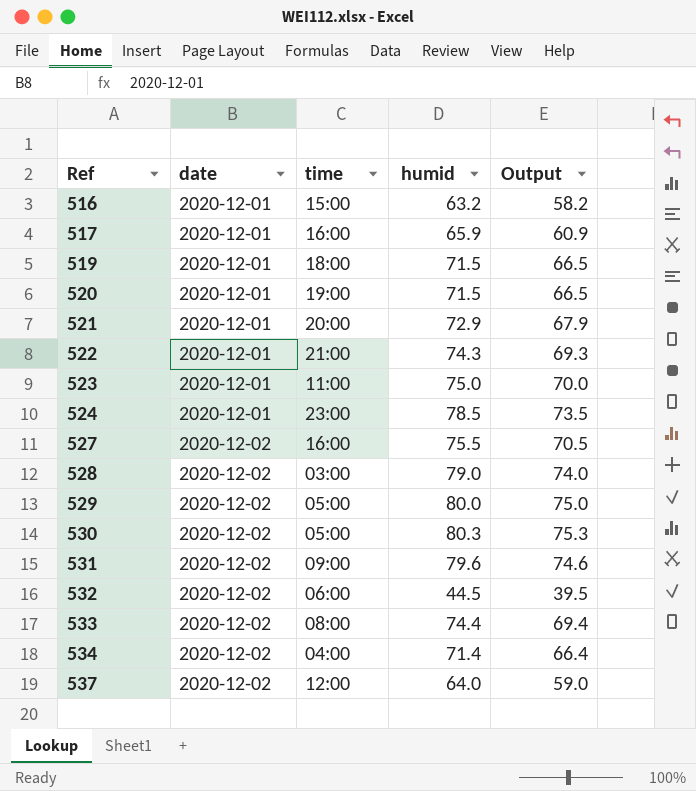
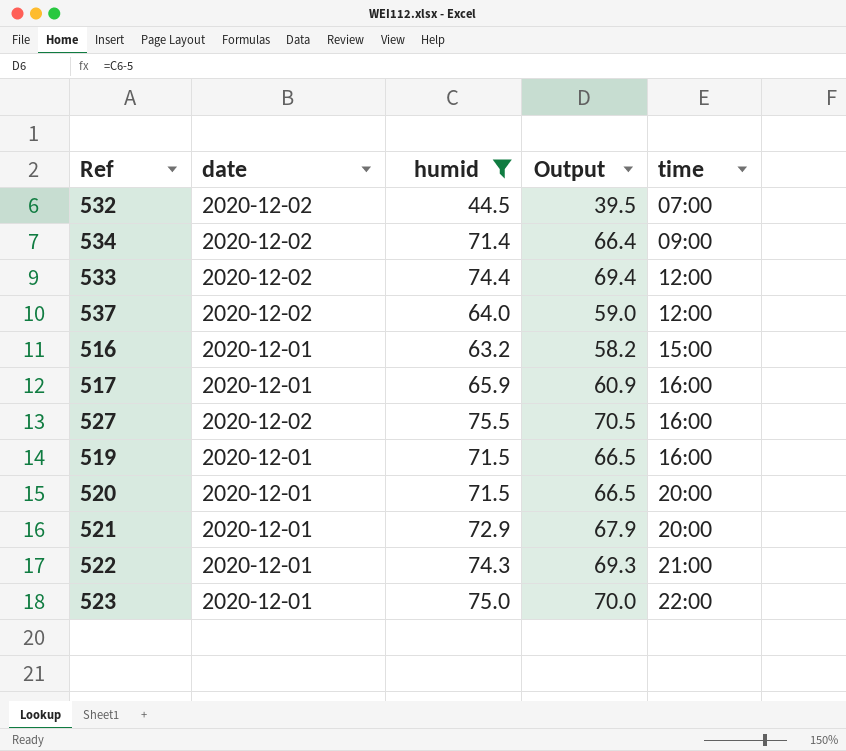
filter: none -> humid <= 75.5
row order: Ref ascending -> time ascending
column time | position: 3 -> 5
532 | time: 06:00 -> 07:00
534 | time: 04:00 -> 09:00
533 | time: 08:00 -> 12:00
519 | time: 18:00 -> 16:00
520 | time: 19:00 -> 20:00
523 | time: 11:00 -> 22:00

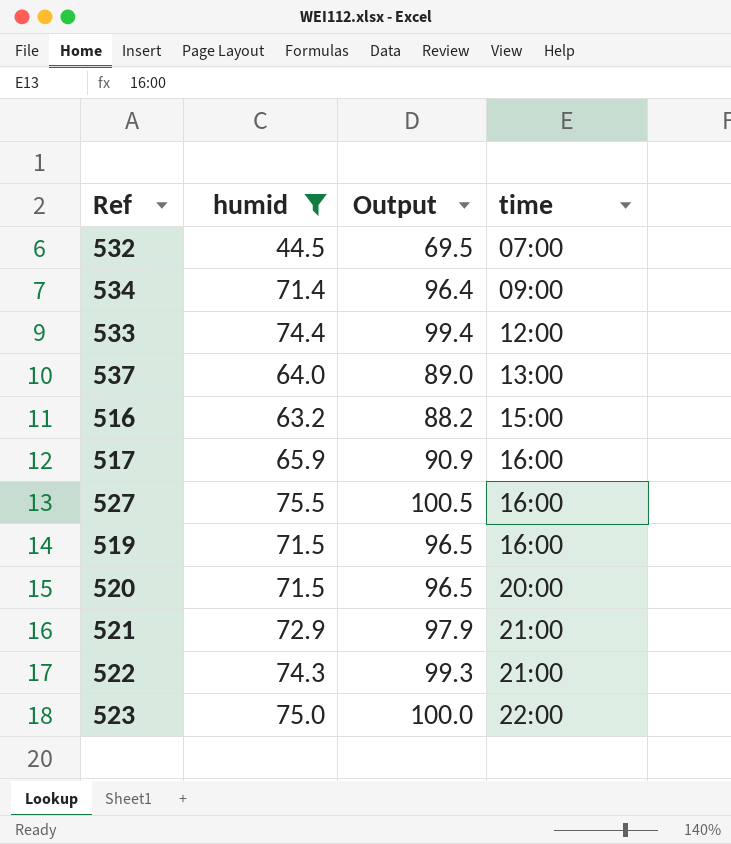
column date | position: 2 -> none
column Output | formula: [humid] - 5 -> [humid] + 25
537 | time: 12:00 -> 13:00
521 | time: 20:00 -> 21:00

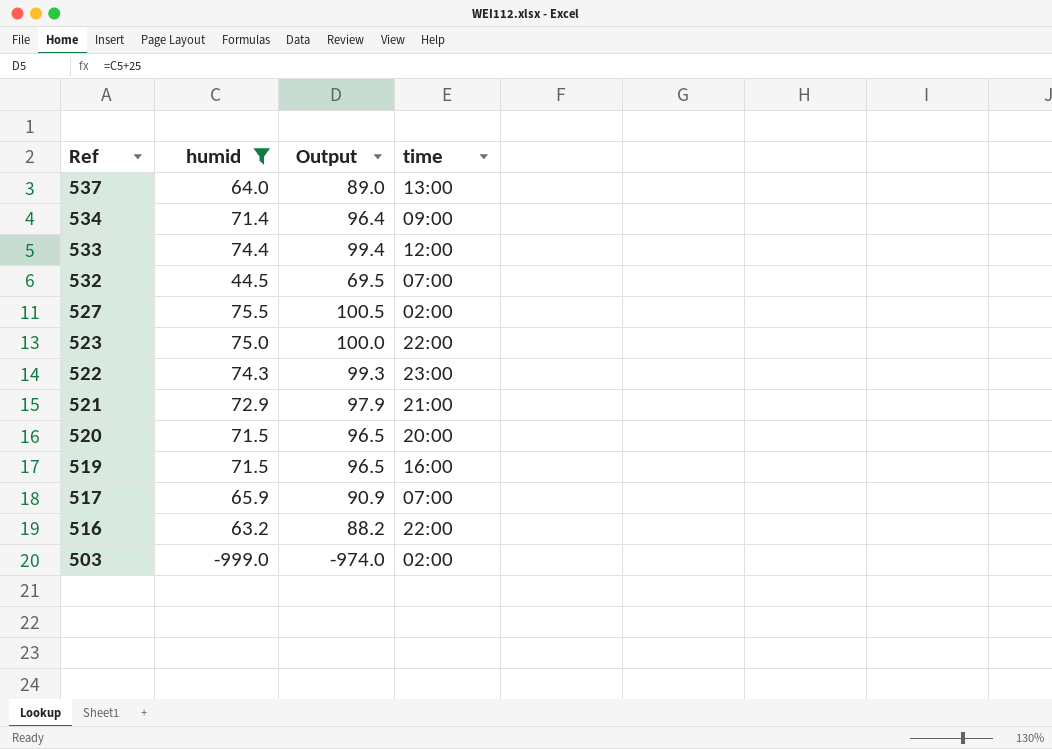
row order: time ascending -> Ref descending
527 | time: 16:00 -> 02:00
522 | time: 21:00 -> 23:00
517 | time: 16:00 -> 07:00
516 | time: 15:00 -> 22:00
row 503: none -> -999.0 | -974.0 | 02:00

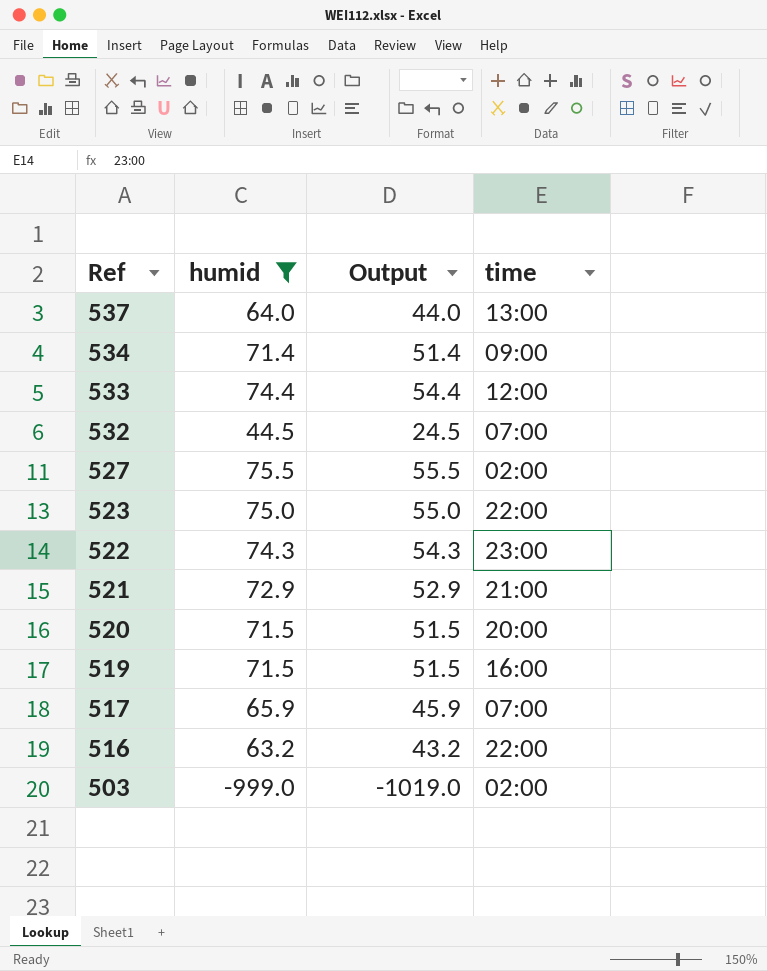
column Output | formula: [humid] + 25 -> [humid] - 20

